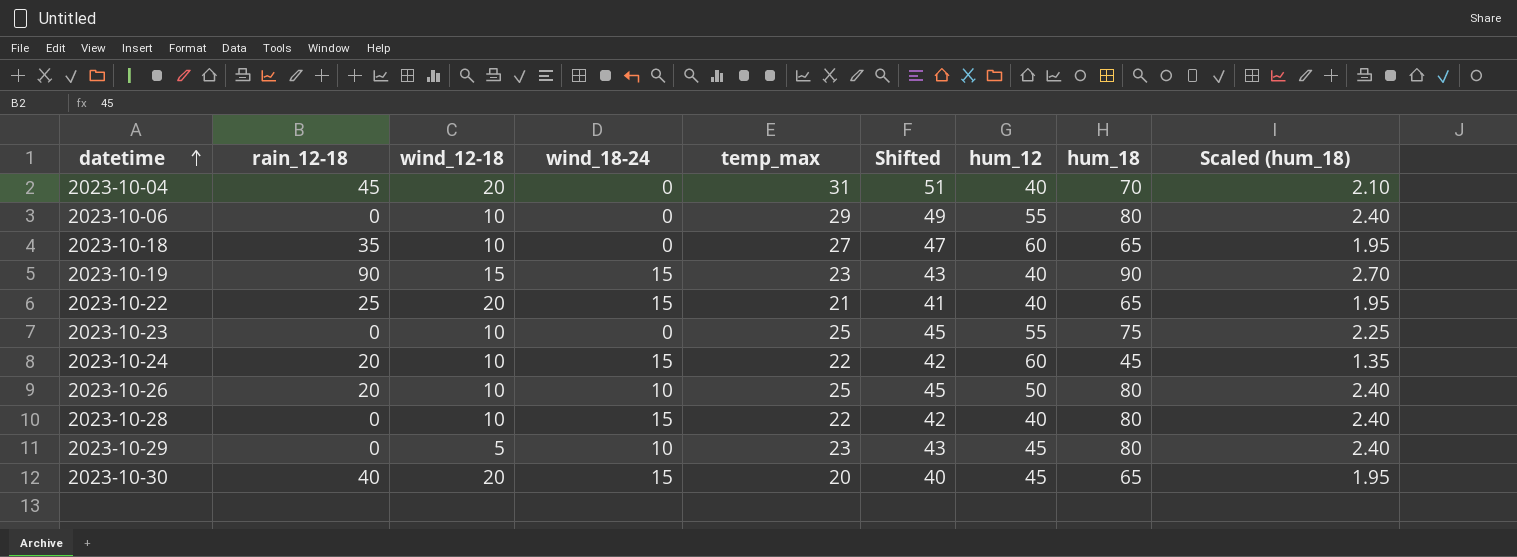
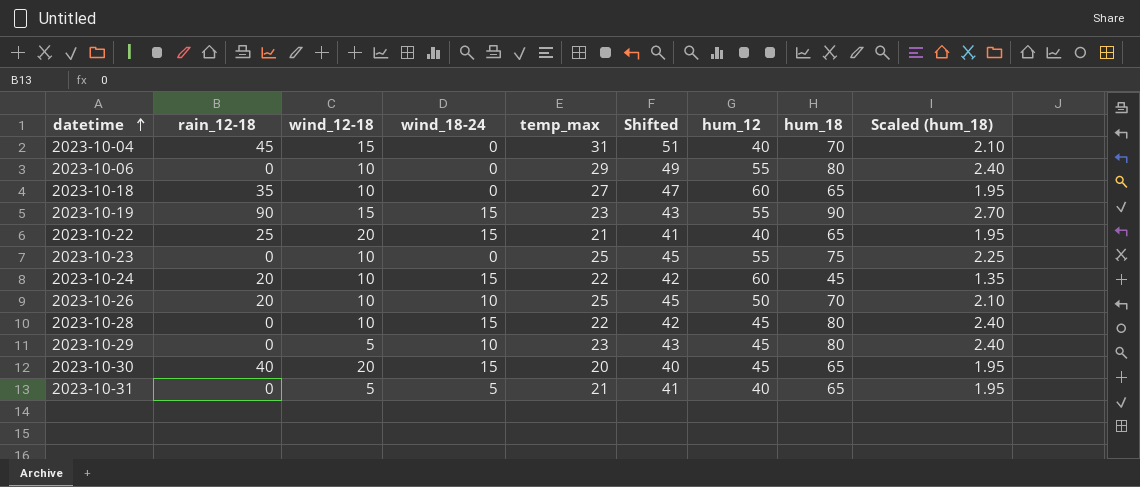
2023-10-04 | wind_12-18: 20 -> 15
2023-10-19 | hum_12: 40 -> 55
2023-10-26 | hum_18: 80 -> 70
2023-10-26 | Scaled (hum_18): 2.40 -> 2.10
2023-10-28 | hum_12: 40 -> 45
row 2023-10-31: none -> 0 | 5 | 5 | 21 | 41 | 40 | 65 | 1.95

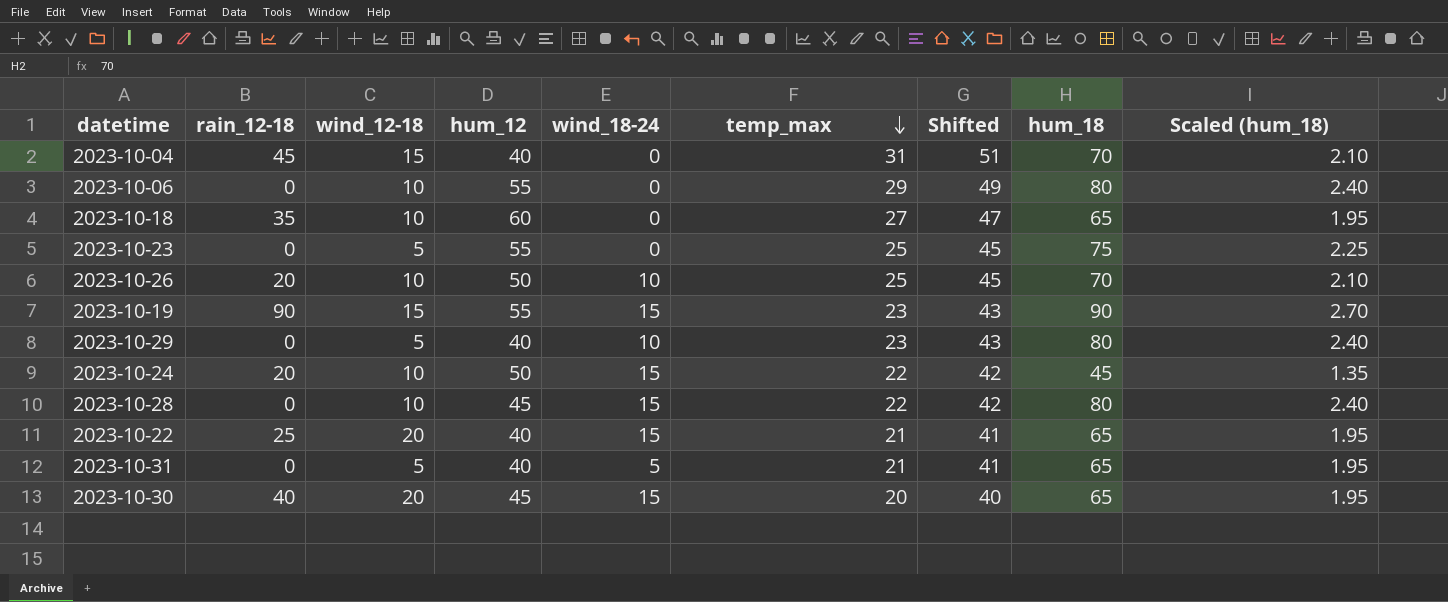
row order: datetime ascending -> temp_max descending
column hum_12 | position: 7 -> 4
2023-10-23 | wind_12-18: 10 -> 5
2023-10-29 | hum_12: 45 -> 40
2023-10-24 | hum_12: 60 -> 50

